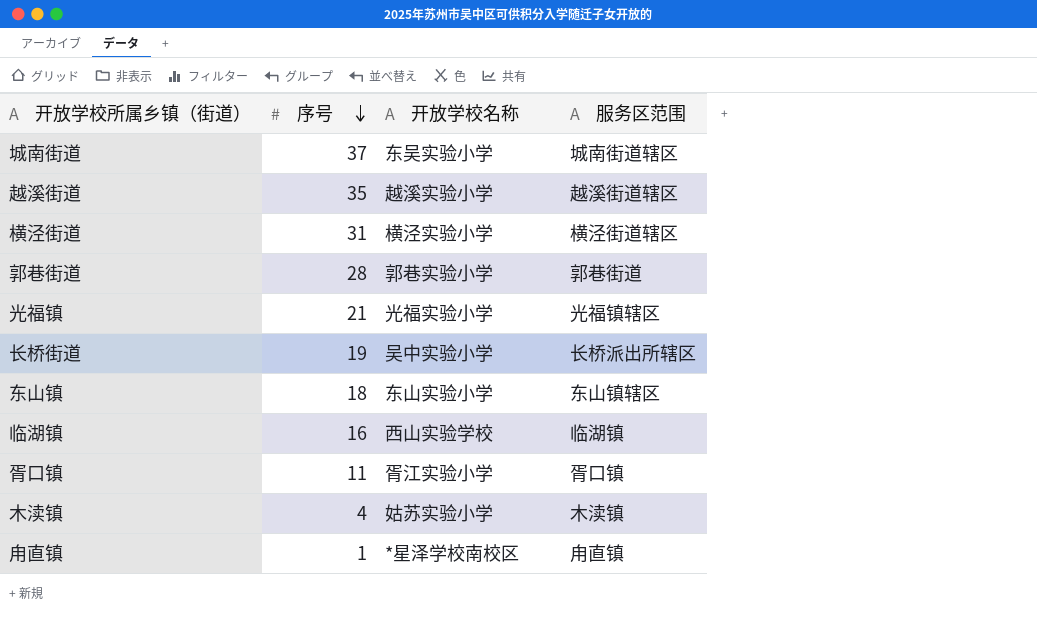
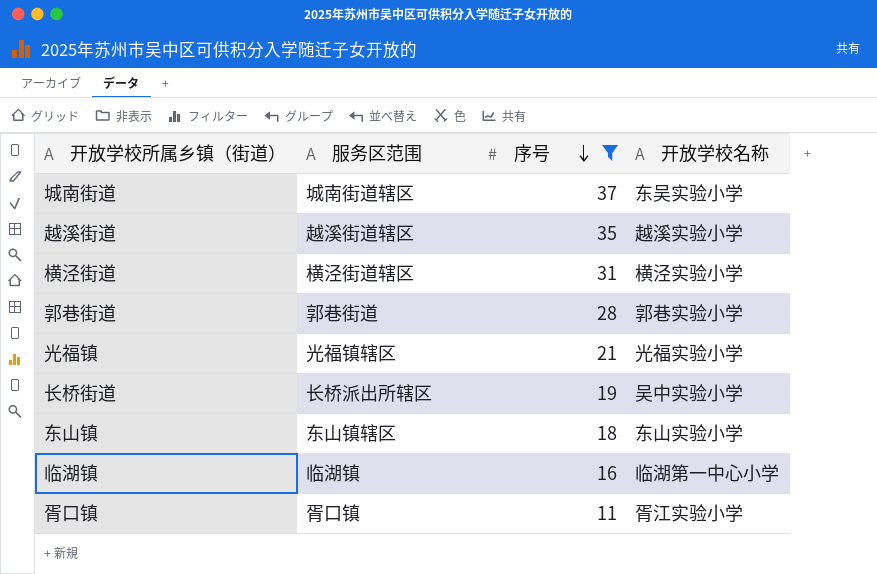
filter: none -> 序号 >= 11
column 服务区范围 | position: 4 -> 2
临湖镇 | 开放学校名称: 西山实验学校 -> 临湖第一中心小学

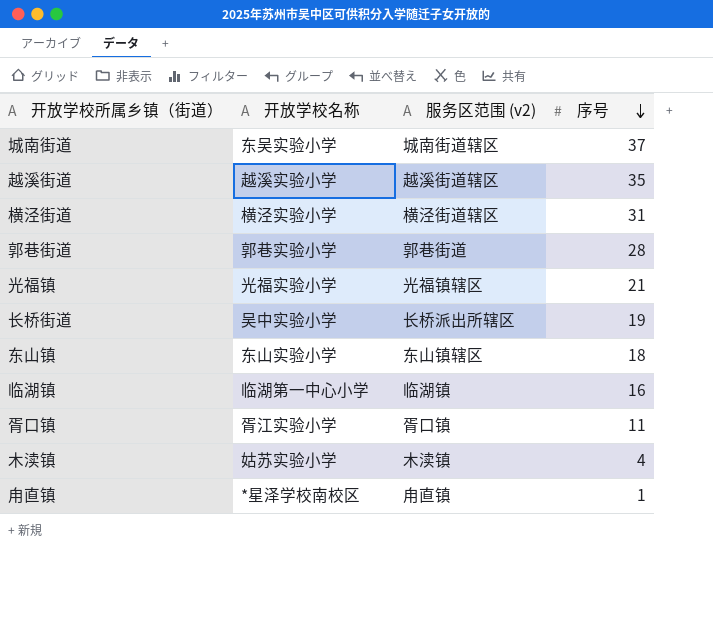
filter: 序号 >= 11 -> none
column 开放学校名称 | position: 4 -> 2
column name: 服务区范围 -> 服务区范围 (v2)

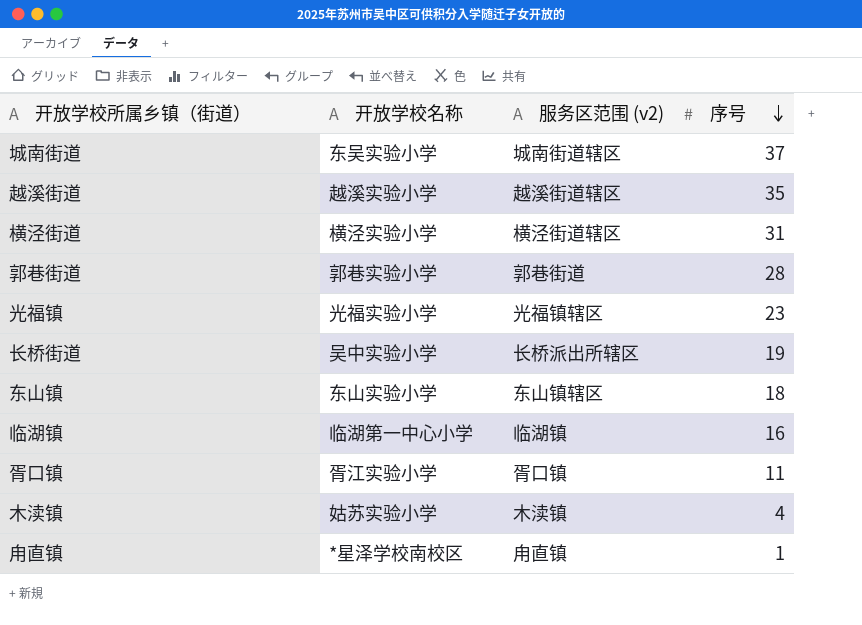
光福镇 | 序号: 21 -> 23

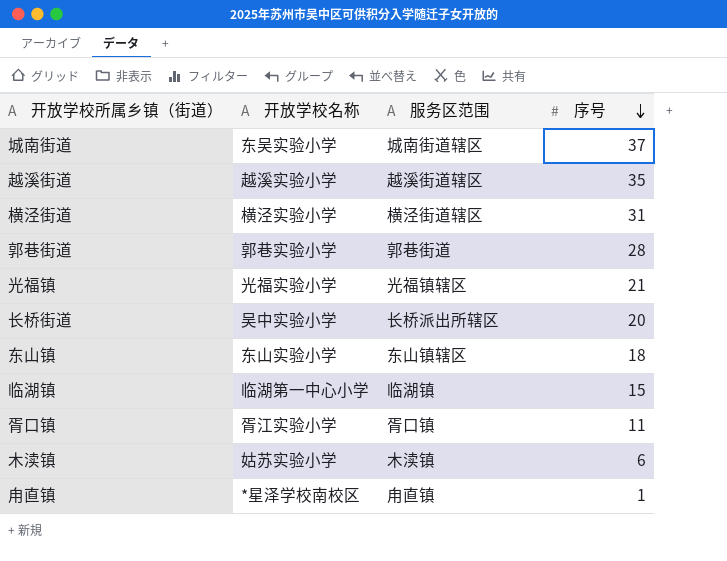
column name: 服务区范围 (v2) -> 服务区范围
光福镇 | 序号: 23 -> 21
长桥街道 | 序号: 19 -> 20
临湖镇 | 序号: 16 -> 15
木渎镇 | 序号: 4 -> 6

